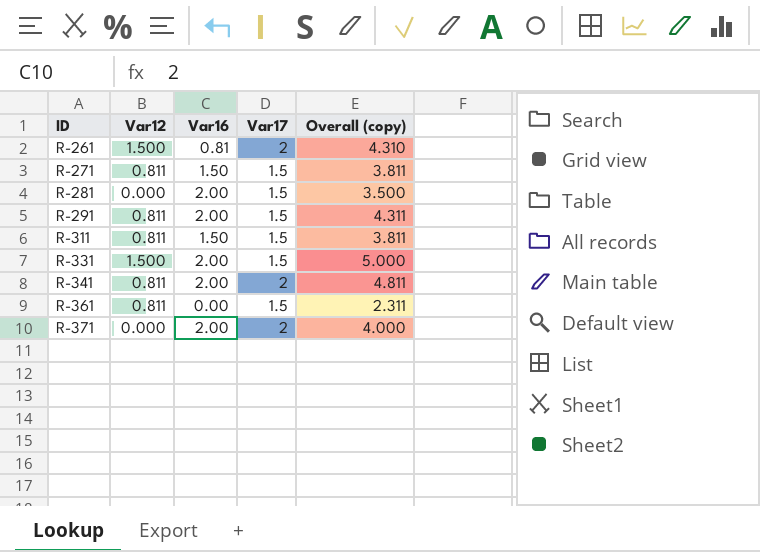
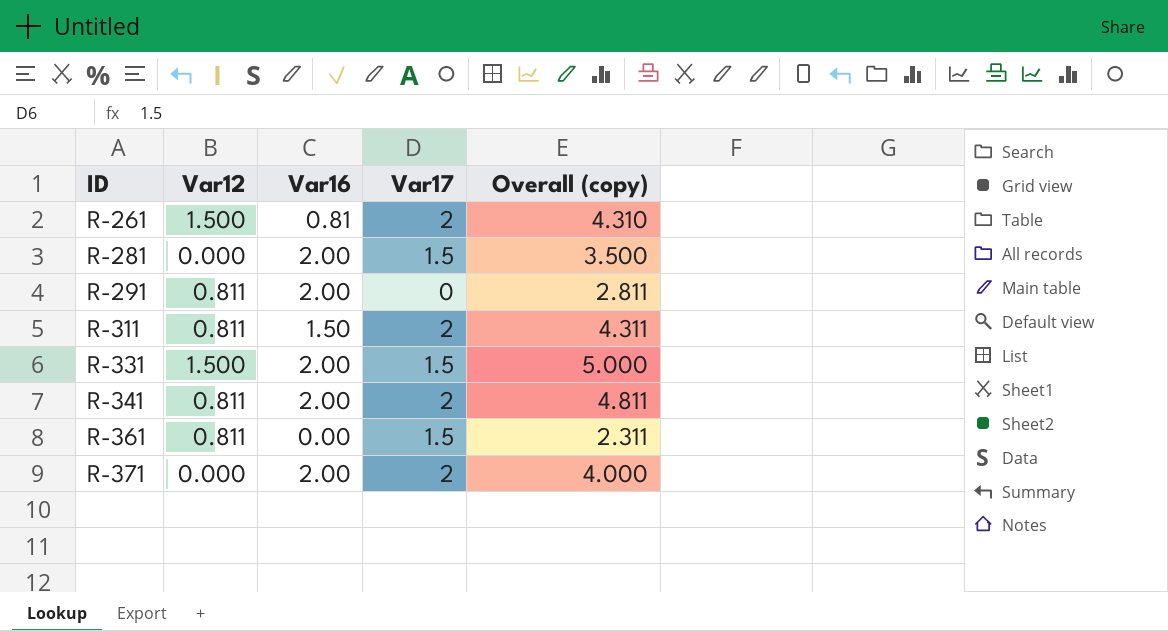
row R-271: 0.811 | 1.50 | 1.5 | 3.811 -> none
R-291 | Var17: 1.5 -> 0
R-291 | Overall (copy): 4.311 -> 2.811
R-311 | Var17: 1.5 -> 2
R-311 | Overall (copy): 3.811 -> 4.311

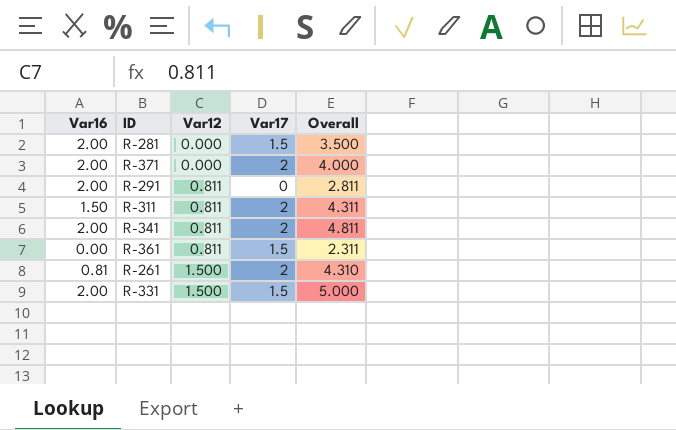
row order: ID ascending -> Var12 ascending
column Var16 | position: 3 -> 1
column name: Overall (copy) -> Overall

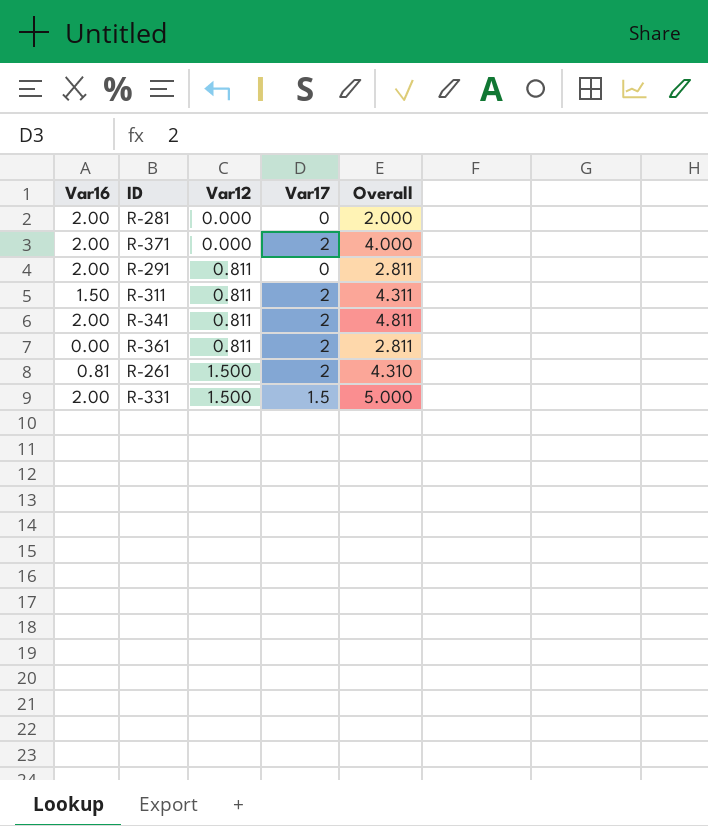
R-281 | Var17: 1.5 -> 0
R-281 | Overall: 3.500 -> 2.000
R-361 | Var17: 1.5 -> 2
R-361 | Overall: 2.311 -> 2.811

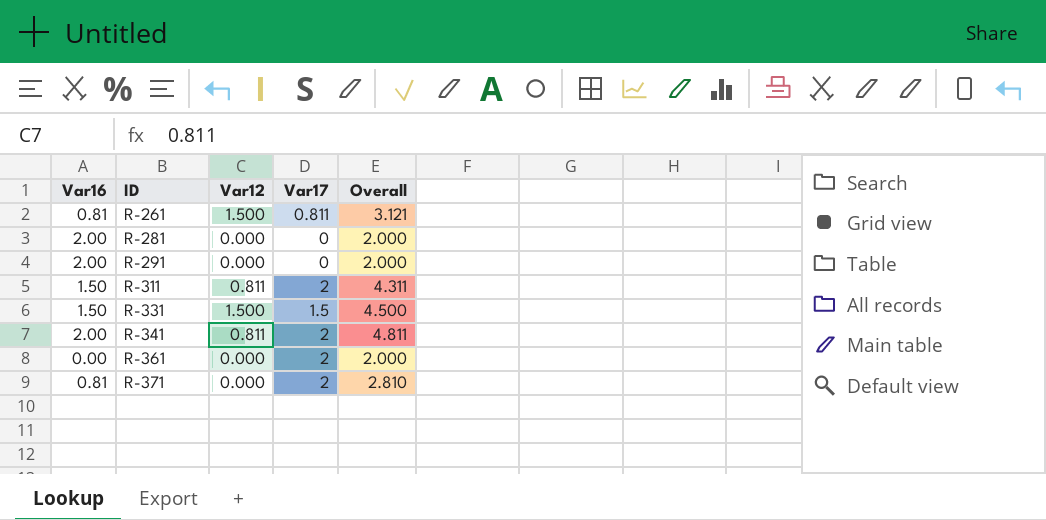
row order: Var12 ascending -> ID ascending
R-261 | Var17: 2 -> 0.811
R-261 | Overall: 4.310 -> 3.121
R-291 | Var12: 0.811 -> 0.000
R-291 | Overall: 2.811 -> 2.000
R-331 | Var16: 2.00 -> 1.50
R-331 | Overall: 5.000 -> 4.500
R-361 | Var12: 0.811 -> 0.000
R-361 | Overall: 2.811 -> 2.000
R-371 | Var16: 2.00 -> 0.81
R-371 | Overall: 4.000 -> 2.810

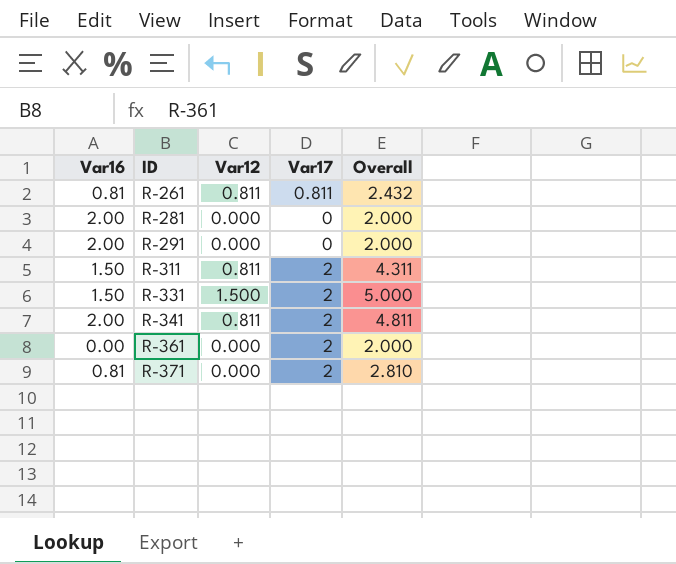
R-261 | Var12: 1.500 -> 0.811
R-261 | Overall: 3.121 -> 2.432
R-331 | Var17: 1.5 -> 2
R-331 | Overall: 4.500 -> 5.000

